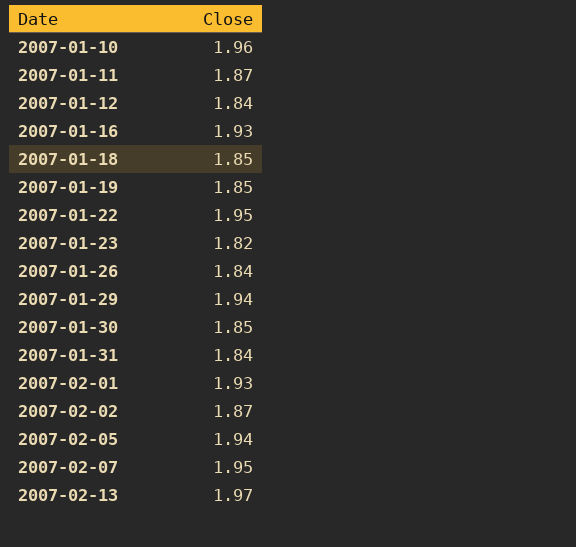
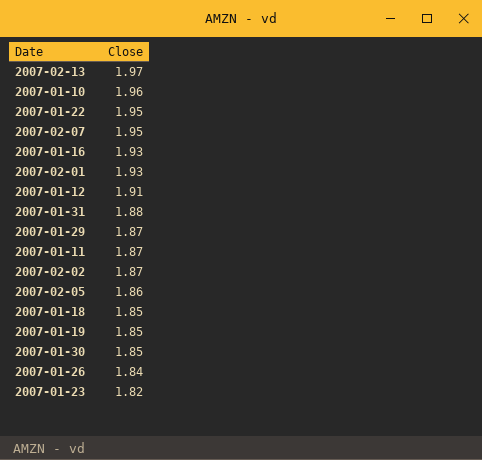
row order: Date ascending -> Close descending
2007-01-12 | Close: 1.84 -> 1.91
2007-01-31 | Close: 1.84 -> 1.88
2007-01-29 | Close: 1.94 -> 1.87
2007-02-05 | Close: 1.94 -> 1.86

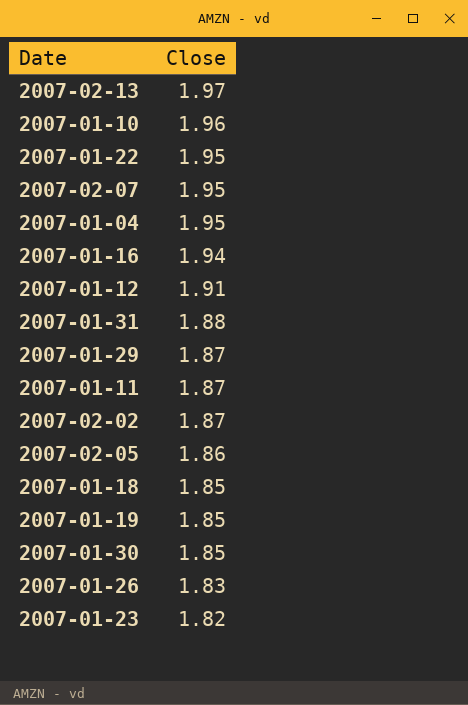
row 2007-02-01: 1.93 -> none
row 2007-01-04: none -> 1.95
2007-01-16 | Close: 1.93 -> 1.94
2007-01-26 | Close: 1.84 -> 1.83

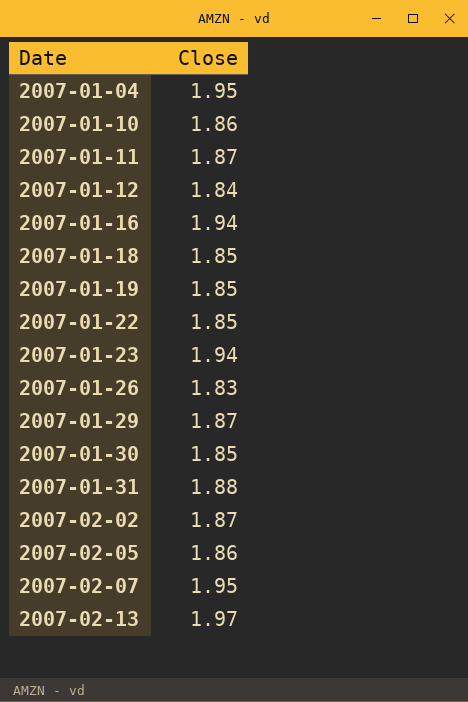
row order: Close descending -> Date ascending
2007-01-10 | Close: 1.96 -> 1.86
2007-01-12 | Close: 1.91 -> 1.84
2007-01-22 | Close: 1.95 -> 1.85
2007-01-23 | Close: 1.82 -> 1.94

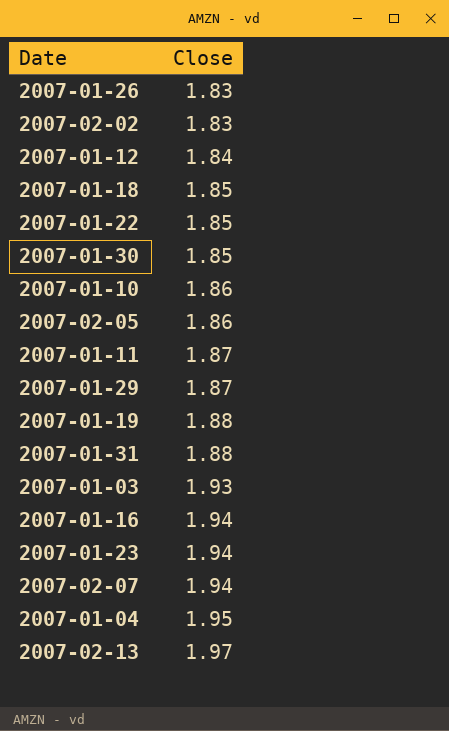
row order: Date ascending -> Close ascending
2007-02-02 | Close: 1.87 -> 1.83
2007-01-19 | Close: 1.85 -> 1.88
row 2007-01-03: none -> 1.93
2007-02-07 | Close: 1.95 -> 1.94

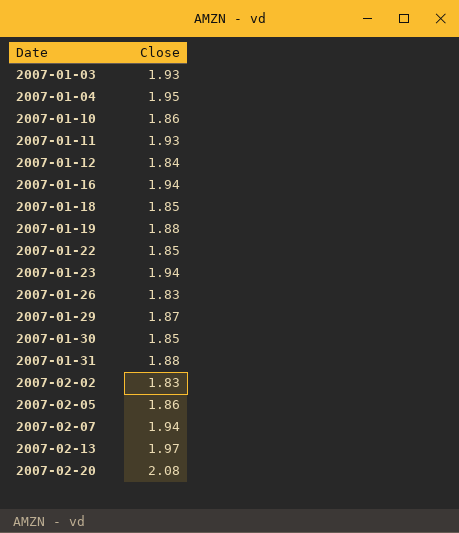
row order: Close ascending -> Date ascending
2007-01-11 | Close: 1.87 -> 1.93
row 2007-02-20: none -> 2.08

